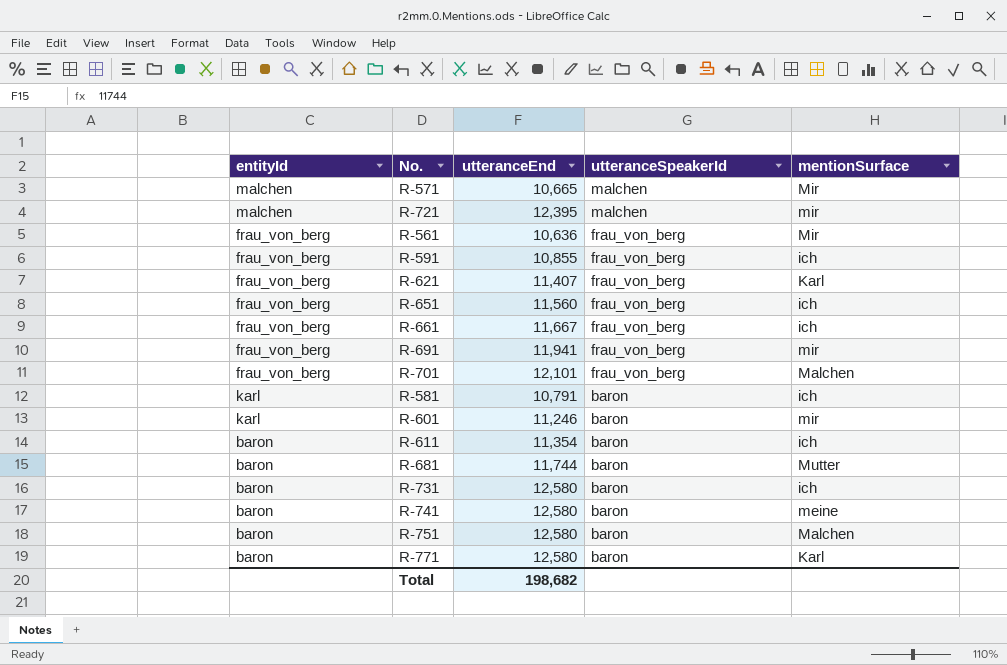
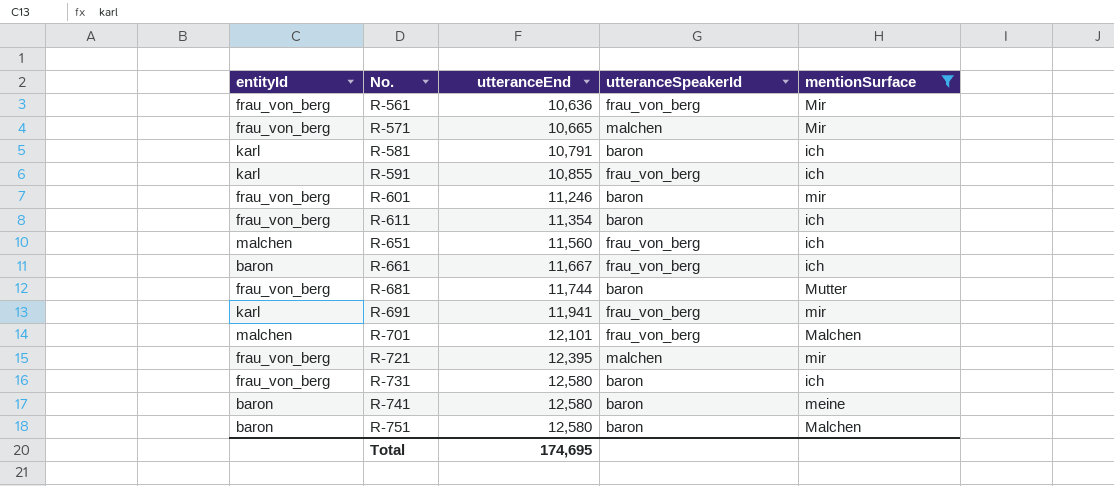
filter: none -> mentionSurface != Karl
row order: utteranceSpeakerId descending -> No. ascending
R-571 | entityId: malchen -> frau_von_berg
R-591 | entityId: frau_von_berg -> karl
R-601 | entityId: karl -> frau_von_berg
R-611 | entityId: baron -> frau_von_berg
R-651 | entityId: frau_von_berg -> malchen
R-661 | entityId: frau_von_berg -> baron
R-681 | entityId: baron -> frau_von_berg
R-691 | entityId: frau_von_berg -> karl
R-701 | entityId: frau_von_berg -> malchen
R-721 | entityId: malchen -> frau_von_berg
R-731 | entityId: baron -> frau_von_berg
Total | utteranceEnd: 198,682 -> 174,695

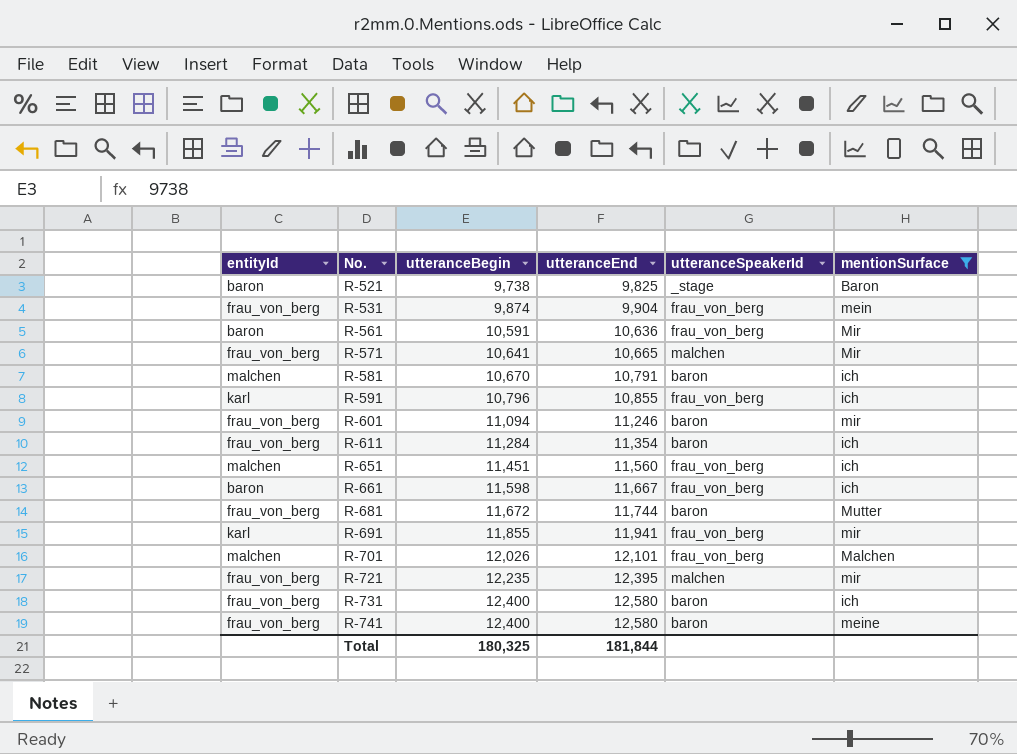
column utteranceBegin | position: none -> 3
row R-751: baron | 12,580 | baron | Malchen -> none
row R-521: none -> baron | 9,738 | 9,825 | _stage | Baron
row R-531: none -> frau_von_berg | 9,874 | 9,904 | frau_von_berg | mein
R-561 | entityId: frau_von_berg -> baron
R-581 | entityId: karl -> malchen
R-741 | entityId: baron -> frau_von_berg
Total | utteranceEnd: 174,695 -> 181,844

